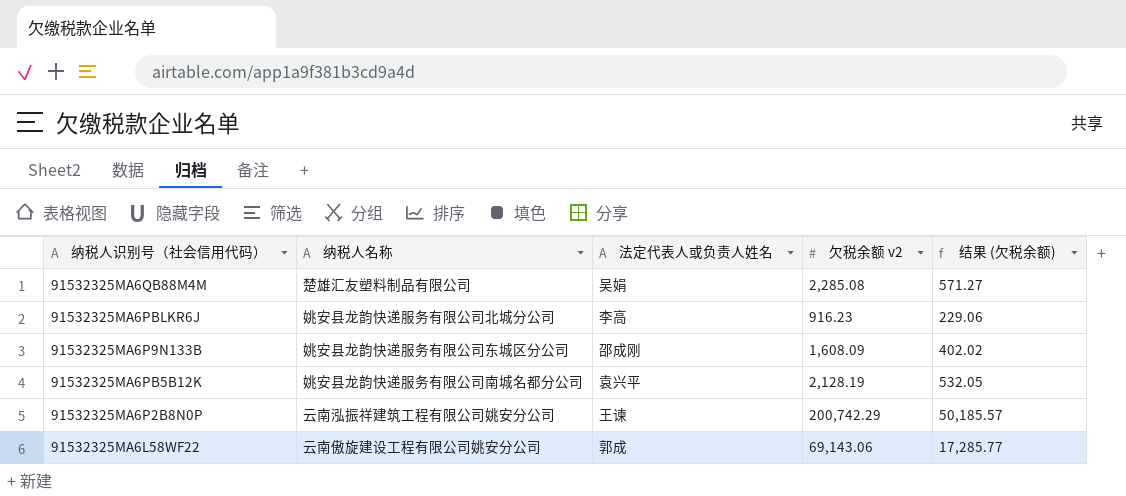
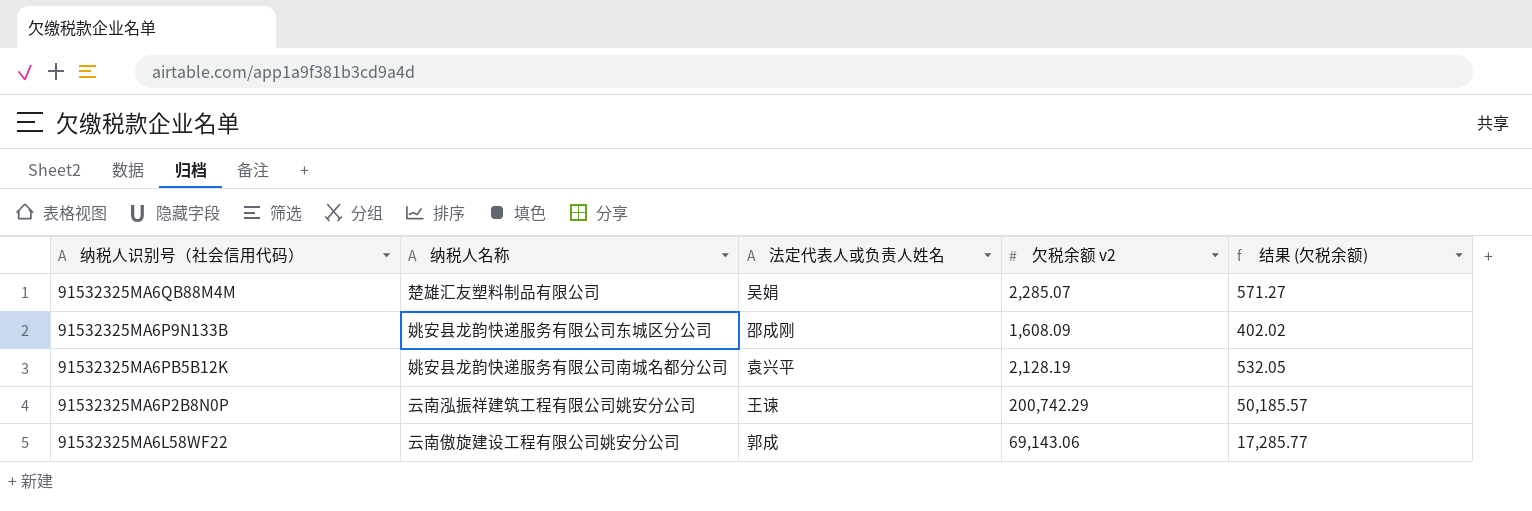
row 91532325MA6PBLKR6J: 姚安县龙韵快递服务有限公司北城分公司 | 李高 | 916.23 | 229.06 -> none
91532325MA6QB88M4M | 欠税余额 v2: 2,285.08 -> 2,285.07

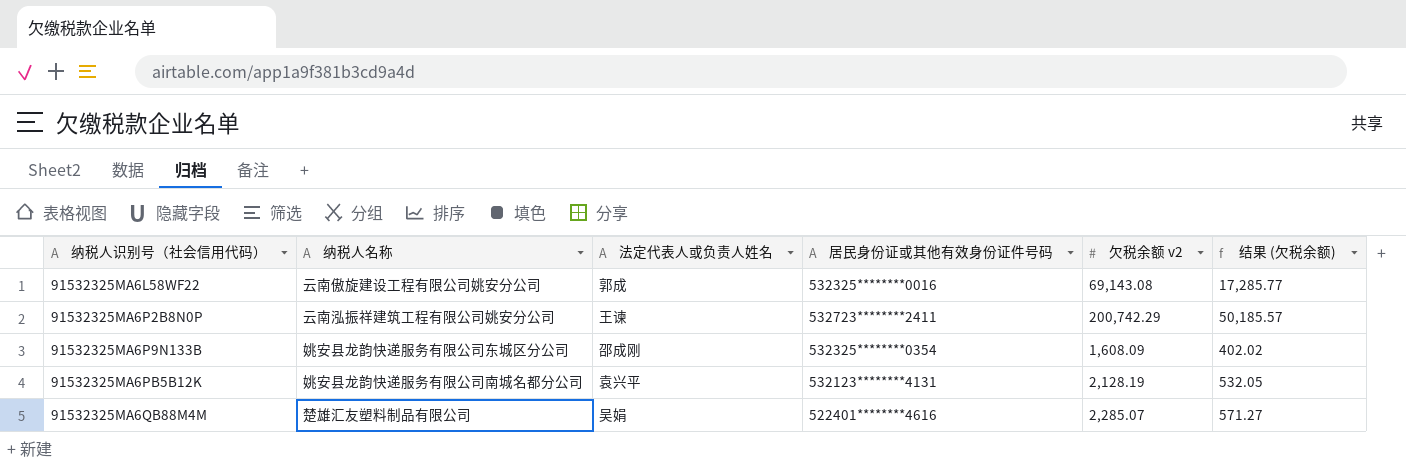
row order: none -> 纳税人识别号（社会信用代码） ascending
column 居民身份证或其他有效身份证件号码 | position: none -> 4
91532325MA6L58WF22 | 欠税余额 v2: 69,143.06 -> 69,143.08

